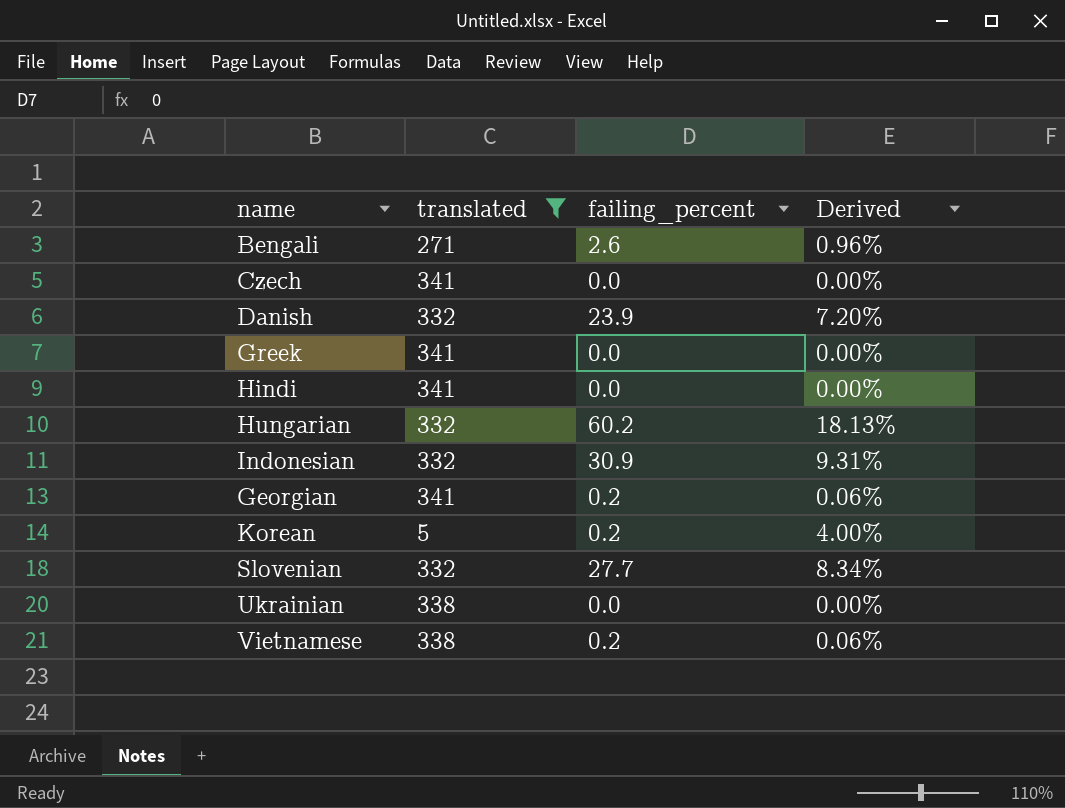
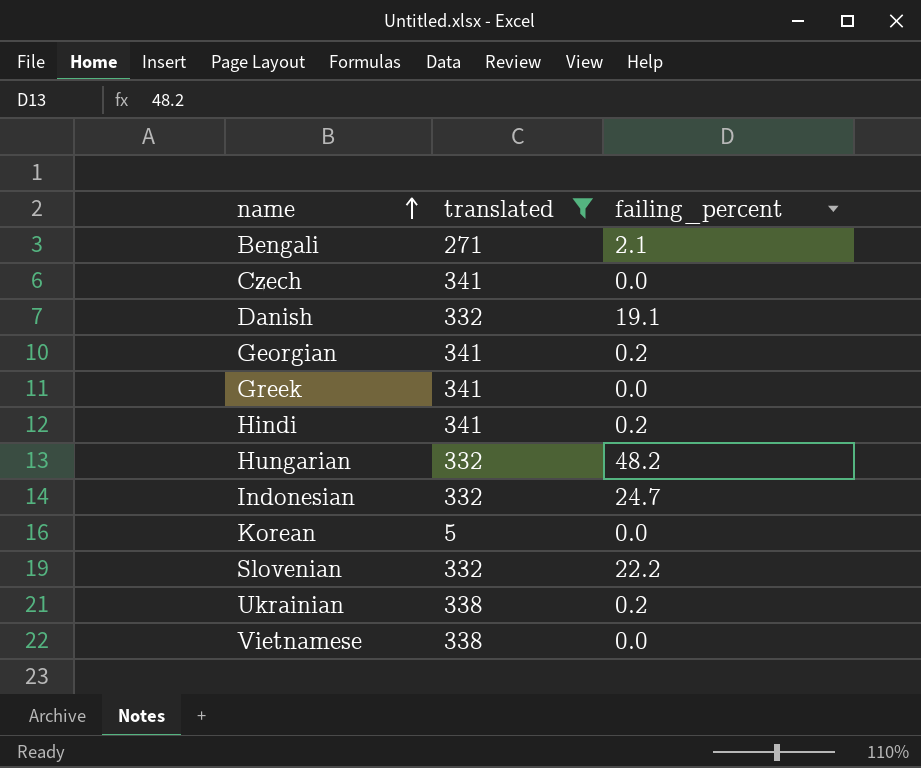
row order: none -> name ascending
column Derived | formula: [failing_percent] / [translated] -> none
Bengali | failing_percent: 2.6 -> 2.1
Danish | failing_percent: 23.9 -> 19.1
Hindi | failing_percent: 0.0 -> 0.2
Hungarian | failing_percent: 60.2 -> 48.2
Indonesian | failing_percent: 30.9 -> 24.7
Korean | failing_percent: 0.2 -> 0.0
Slovenian | failing_percent: 27.7 -> 22.2
Ukrainian | failing_percent: 0.0 -> 0.2
Vietnamese | failing_percent: 0.2 -> 0.0

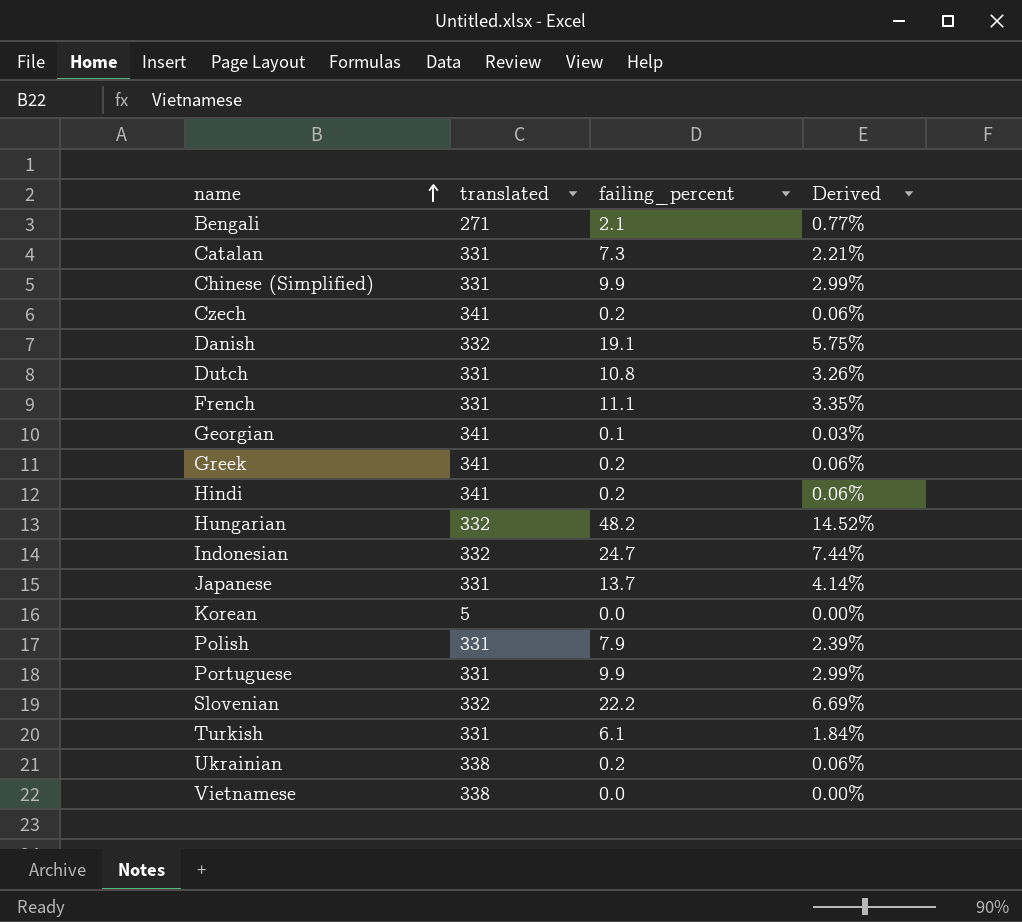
filter: translated != 331 -> none
column Derived | formula: none -> [failing_percent] / [translated]
Czech | failing_percent: 0.0 -> 0.2
Georgian | failing_percent: 0.2 -> 0.1
Greek | failing_percent: 0.0 -> 0.2

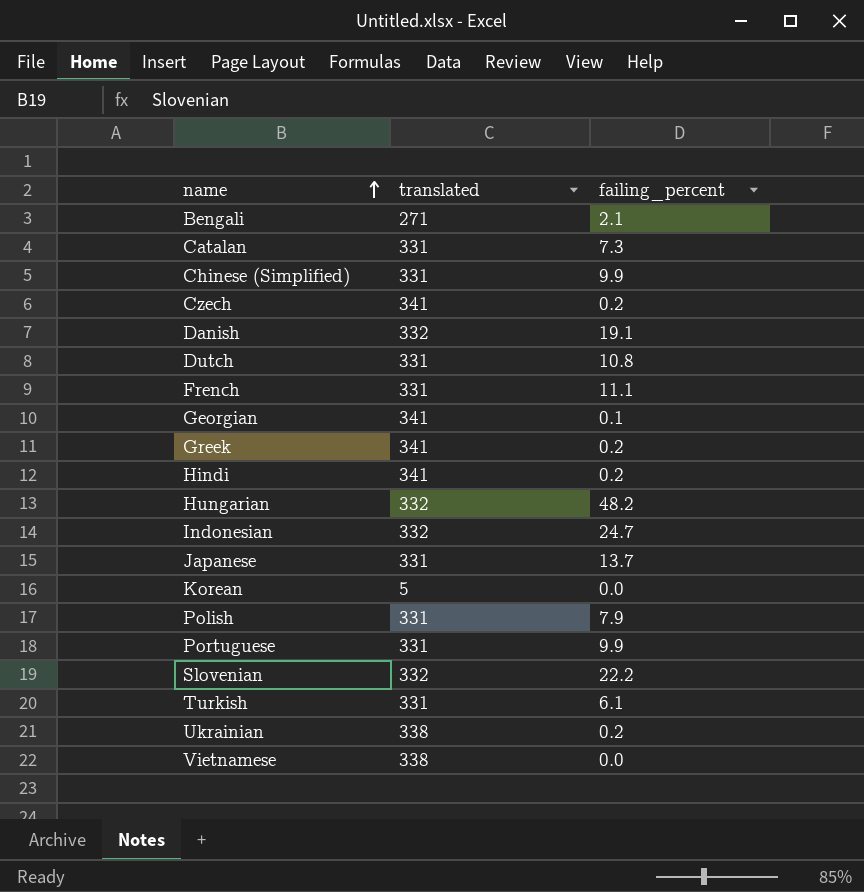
column Derived | formula: [failing_percent] / [translated] -> none

